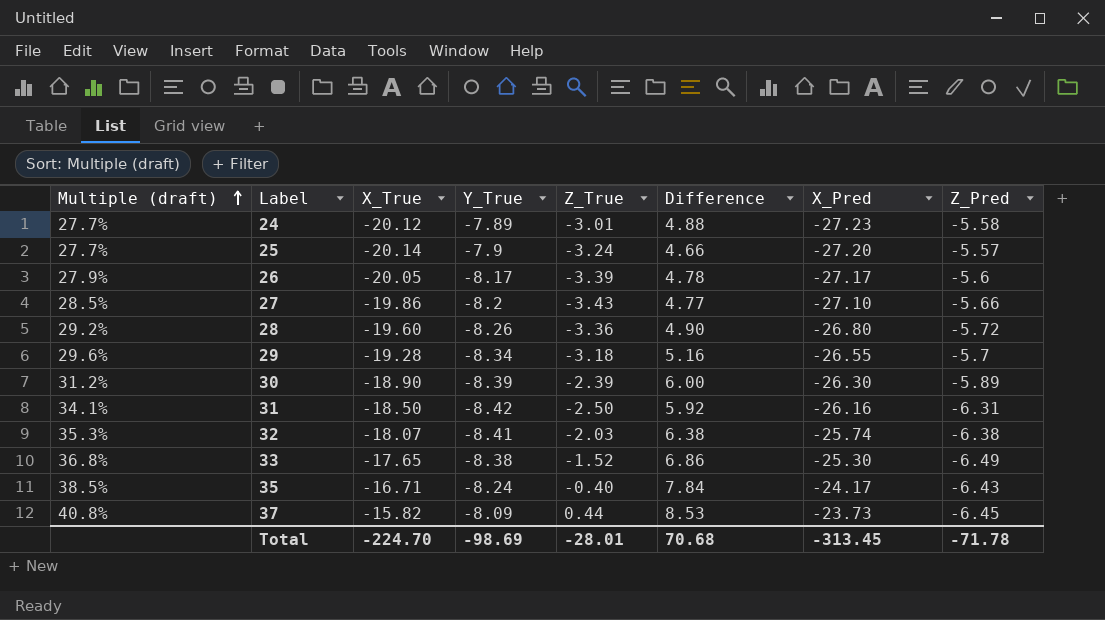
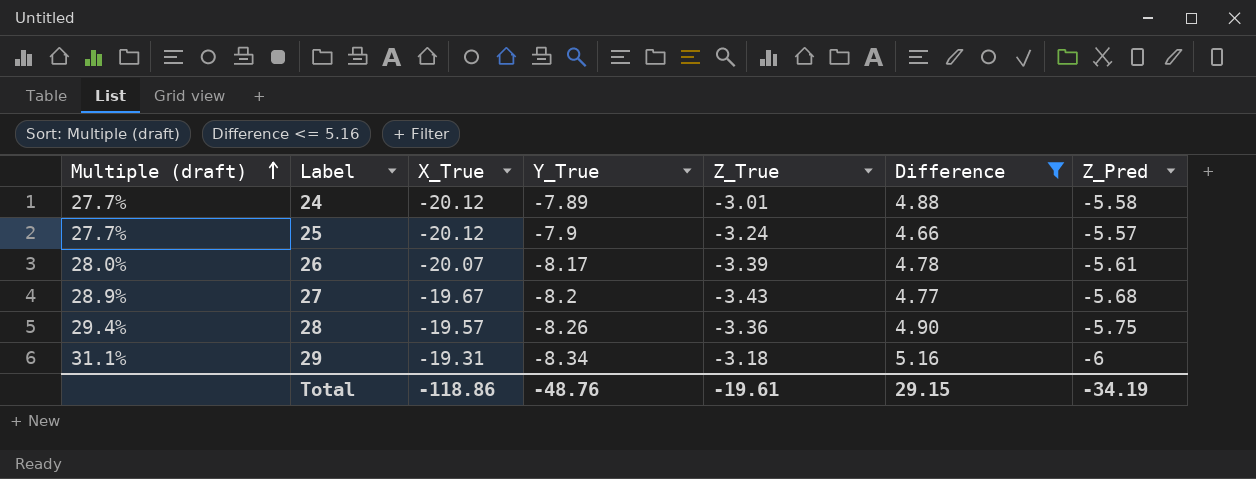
filter: none -> Difference <= 5.16
column X_Pred | position: 7 -> none
25 | X_True: -20.14 -> -20.12
26 | Multiple (draft): 27.9% -> 28.0%
26 | X_True: -20.05 -> -20.07
26 | Z_Pred: -5.6 -> -5.61
27 | Multiple (draft): 28.5% -> 28.9%
27 | X_True: -19.86 -> -19.67
27 | Z_Pred: -5.66 -> -5.68
28 | Multiple (draft): 29.2% -> 29.4%
28 | X_True: -19.60 -> -19.57
28 | Z_Pred: -5.72 -> -5.75
29 | Multiple (draft): 29.6% -> 31.1%
29 | X_True: -19.28 -> -19.31
29 | Z_Pred: -5.7 -> -6
Total | X_True: -224.70 -> -118.86
Total | Y_True: -98.69 -> -48.76
Total | Z_True: -28.01 -> -19.61
Total | Difference: 70.68 -> 29.15
Total | Z_Pred: -71.78 -> -34.19

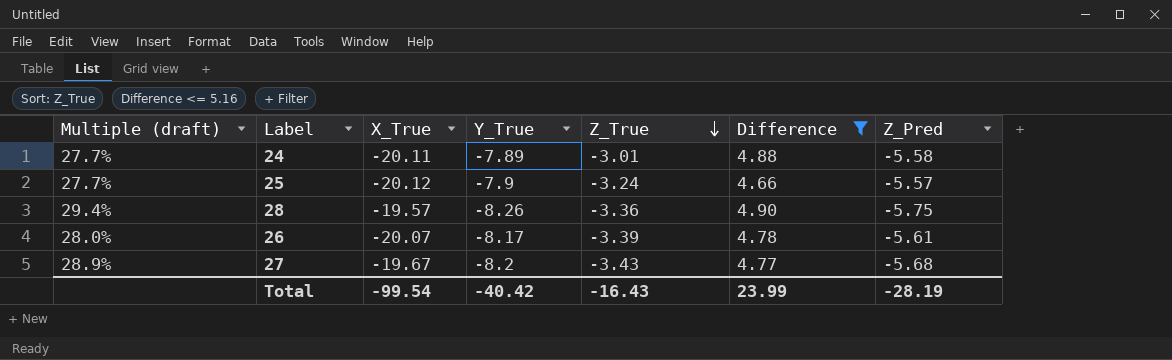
row order: Multiple (draft) ascending -> Z_True descending
row 29: 31.1% | -19.31 | -8.34 | -3.18 | 5.16 | -6 -> none
24 | X_True: -20.12 -> -20.11
Total | X_True: -118.86 -> -99.54
Total | Y_True: -48.76 -> -40.42
Total | Z_True: -19.61 -> -16.43
Total | Difference: 29.15 -> 23.99
Total | Z_Pred: -34.19 -> -28.19

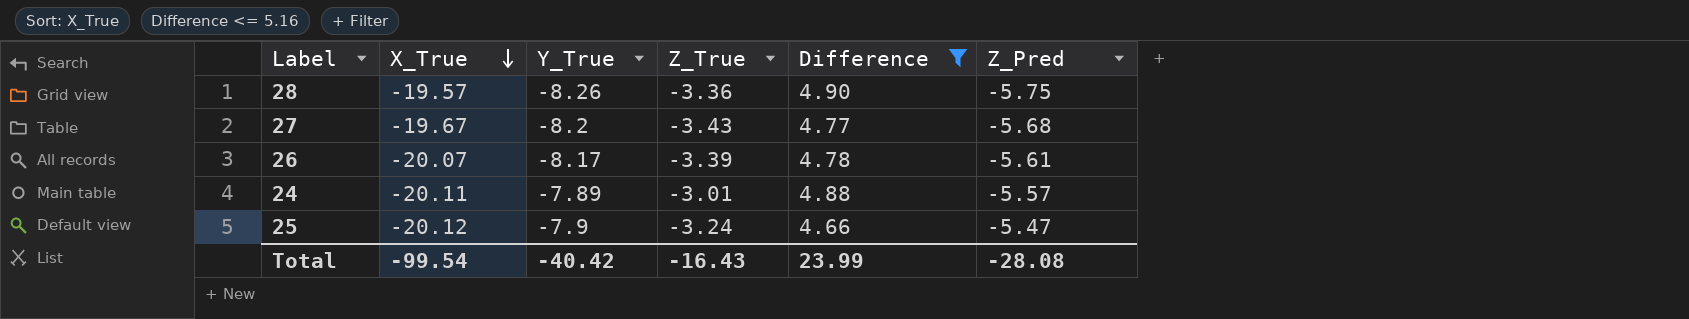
row order: Z_True descending -> X_True descending
column Multiple (draft) | formula: [Z_Pred] / [X_True] -> none
24 | Z_Pred: -5.58 -> -5.57
25 | Z_Pred: -5.57 -> -5.47
Total | Z_Pred: -28.19 -> -28.08

